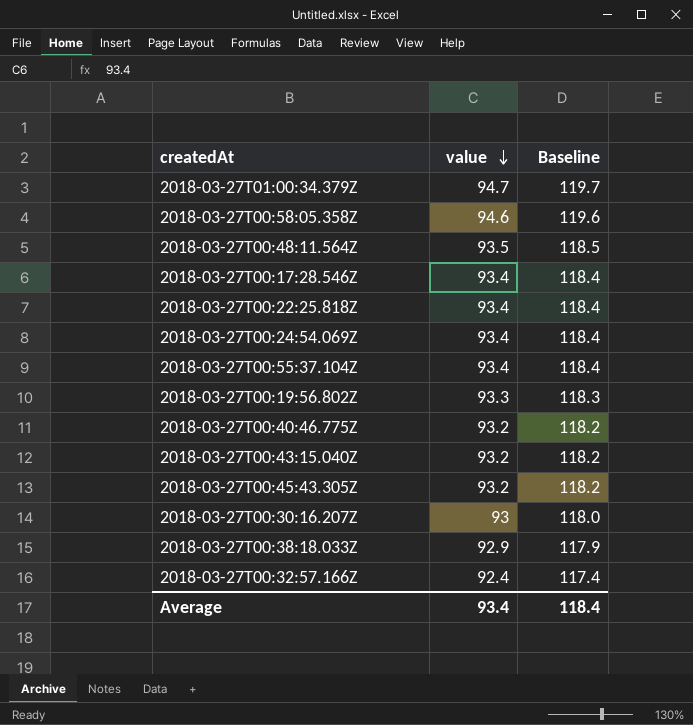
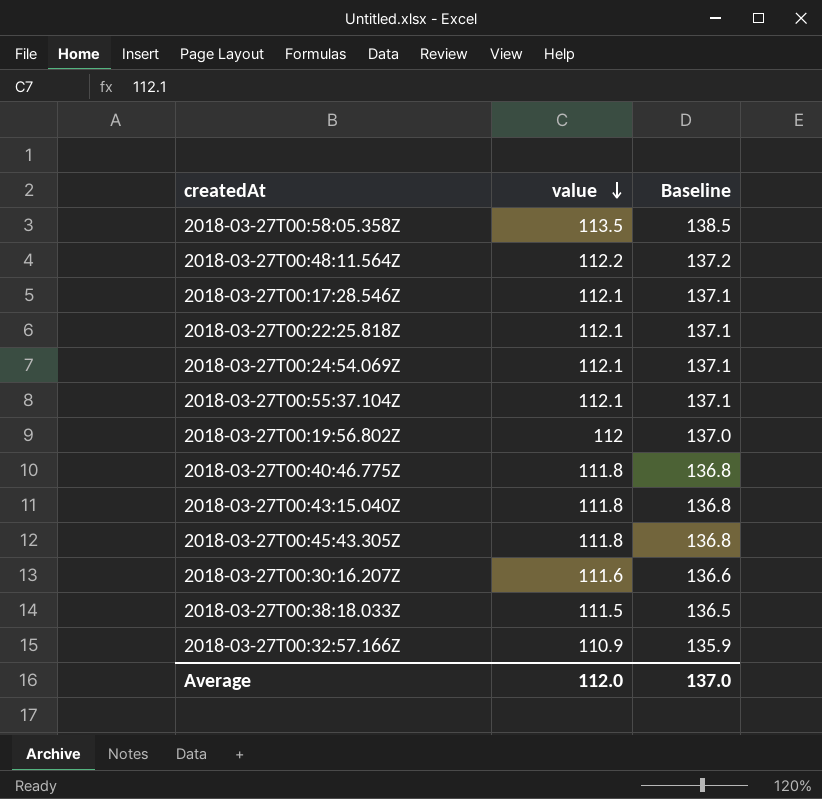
row 2018-03-27T01:00:34.379Z: 94.7 | 119.7 -> none
2018-03-27T00:58:05.358Z | value: 94.6 -> 113.5
2018-03-27T00:58:05.358Z | Baseline: 119.6 -> 138.5
2018-03-27T00:48:11.564Z | value: 93.5 -> 112.2
2018-03-27T00:48:11.564Z | Baseline: 118.5 -> 137.2
2018-03-27T00:17:28.546Z | value: 93.4 -> 112.1
2018-03-27T00:17:28.546Z | Baseline: 118.4 -> 137.1
2018-03-27T00:22:25.818Z | value: 93.4 -> 112.1
2018-03-27T00:22:25.818Z | Baseline: 118.4 -> 137.1
2018-03-27T00:24:54.069Z | value: 93.4 -> 112.1
2018-03-27T00:24:54.069Z | Baseline: 118.4 -> 137.1
2018-03-27T00:55:37.104Z | value: 93.4 -> 112.1
2018-03-27T00:55:37.104Z | Baseline: 118.4 -> 137.1
2018-03-27T00:19:56.802Z | value: 93.3 -> 112
2018-03-27T00:19:56.802Z | Baseline: 118.3 -> 137.0
2018-03-27T00:40:46.775Z | value: 93.2 -> 111.8
2018-03-27T00:40:46.775Z | Baseline: 118.2 -> 136.8
2018-03-27T00:43:15.040Z | value: 93.2 -> 111.8
2018-03-27T00:43:15.040Z | Baseline: 118.2 -> 136.8
2018-03-27T00:45:43.305Z | value: 93.2 -> 111.8
2018-03-27T00:45:43.305Z | Baseline: 118.2 -> 136.8
2018-03-27T00:30:16.207Z | value: 93 -> 111.6
2018-03-27T00:30:16.207Z | Baseline: 118.0 -> 136.6
2018-03-27T00:38:18.033Z | value: 92.9 -> 111.5
2018-03-27T00:38:18.033Z | Baseline: 117.9 -> 136.5
2018-03-27T00:32:57.166Z | value: 92.4 -> 110.9
2018-03-27T00:32:57.166Z | Baseline: 117.4 -> 135.9
Average | value: 93.4 -> 112.0
Average | Baseline: 118.4 -> 137.0

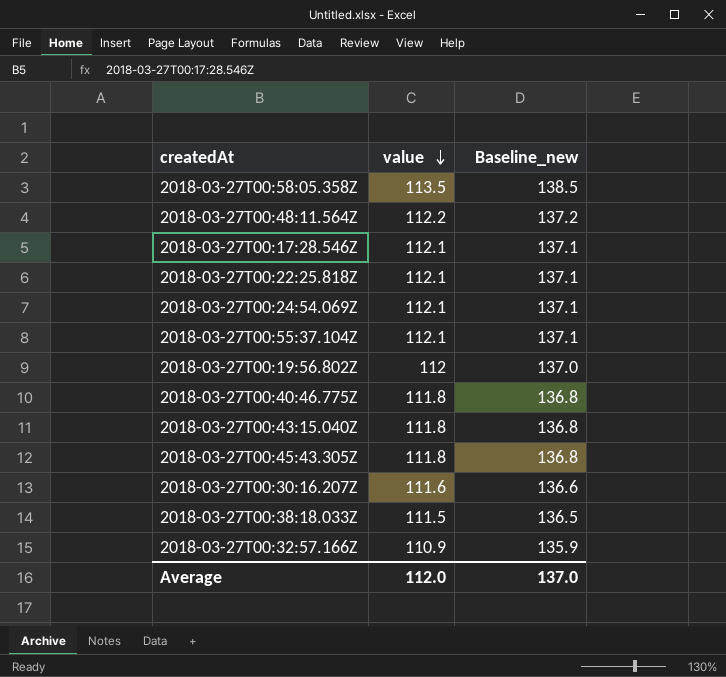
column name: Baseline -> Baseline_new

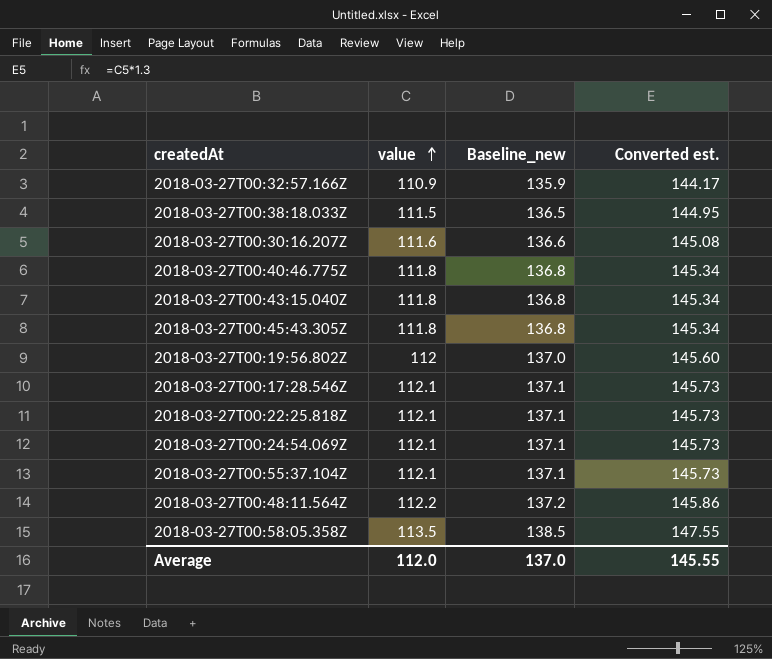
row order: value descending -> value ascending
column Converted est. | formula: none -> [value] * 1.3

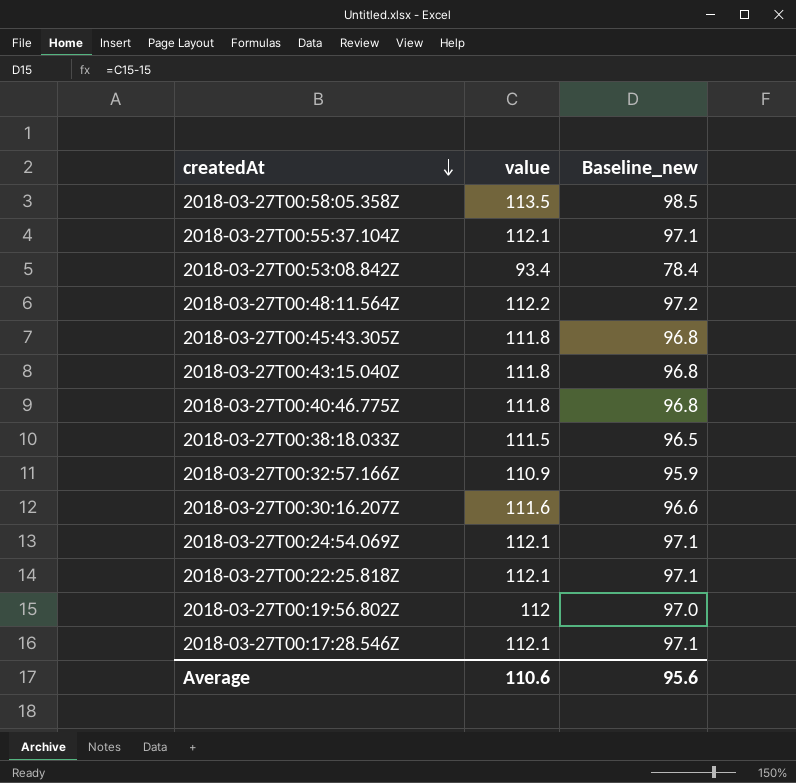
row order: value ascending -> createdAt descending
column Converted est. | formula: [value] * 1.3 -> none
column Baseline_new | formula: [value] + 25 -> [value] - 15
row 2018-03-27T00:53:08.842Z: none -> 93.4 | 78.4
Average | value: 112.0 -> 110.6
Average | Baseline_new: 137.0 -> 95.6

